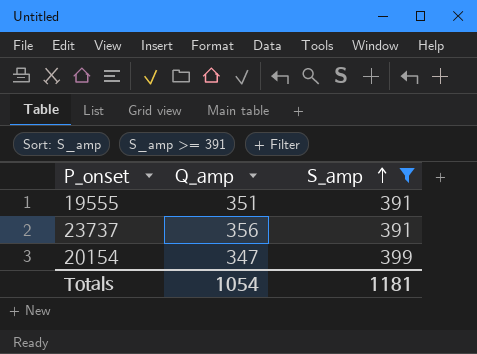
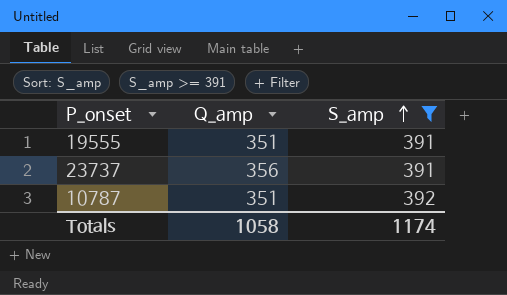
row 20154: 347 | 399 -> none
row 10787: none -> 351 | 392
Totals | Q_amp: 1054 -> 1058
Totals | S_amp: 1181 -> 1174

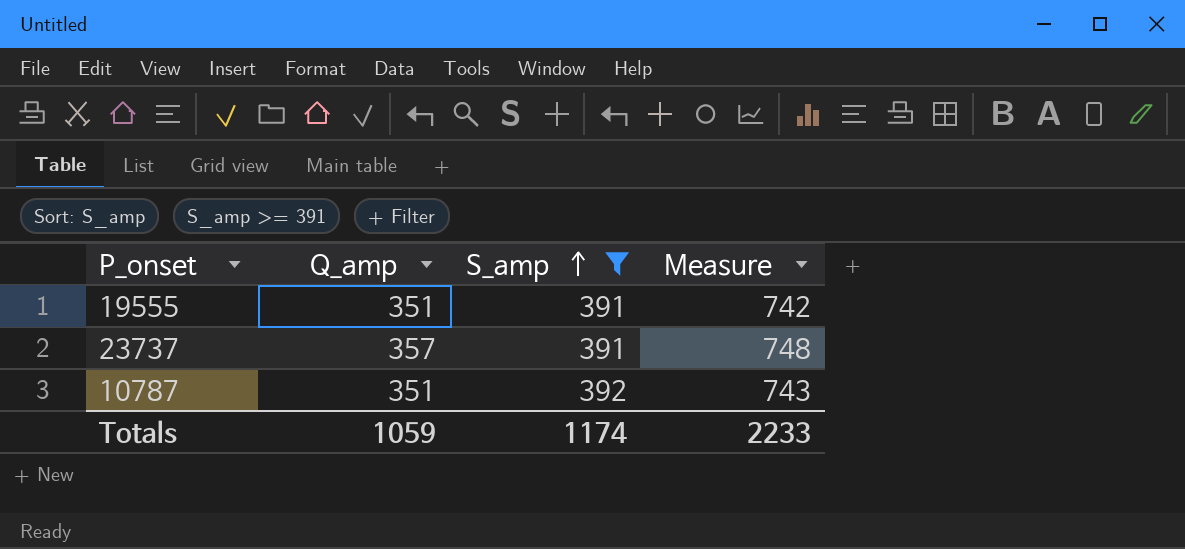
column Measure | formula: none -> [Q_amp] + [S_amp]
23737 | Q_amp: 356 -> 357
Totals | Q_amp: 1058 -> 1059

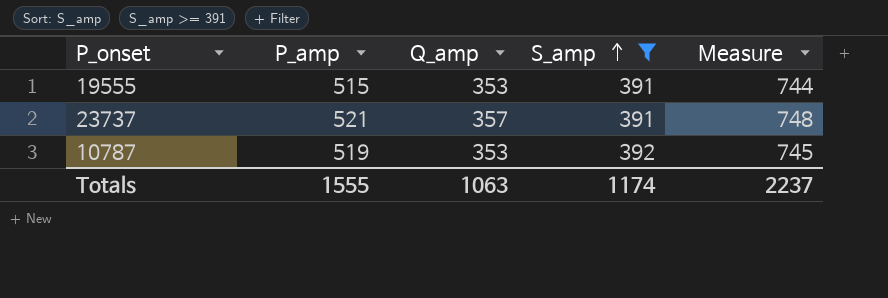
column P_amp | position: none -> 2
19555 | Q_amp: 351 -> 353
19555 | Measure: 742 -> 744
10787 | Q_amp: 351 -> 353
10787 | Measure: 743 -> 745
Totals | Q_amp: 1059 -> 1063
Totals | Measure: 2233 -> 2237

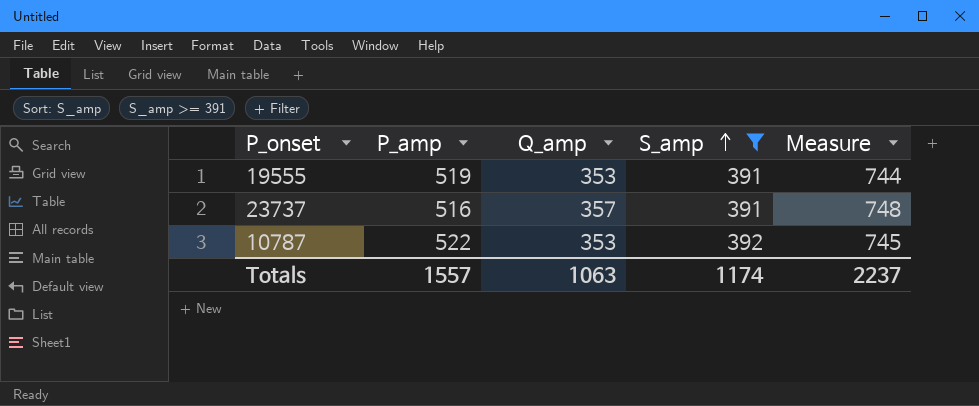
19555 | P_amp: 515 -> 519
23737 | P_amp: 521 -> 516
10787 | P_amp: 519 -> 522
Totals | P_amp: 1555 -> 1557

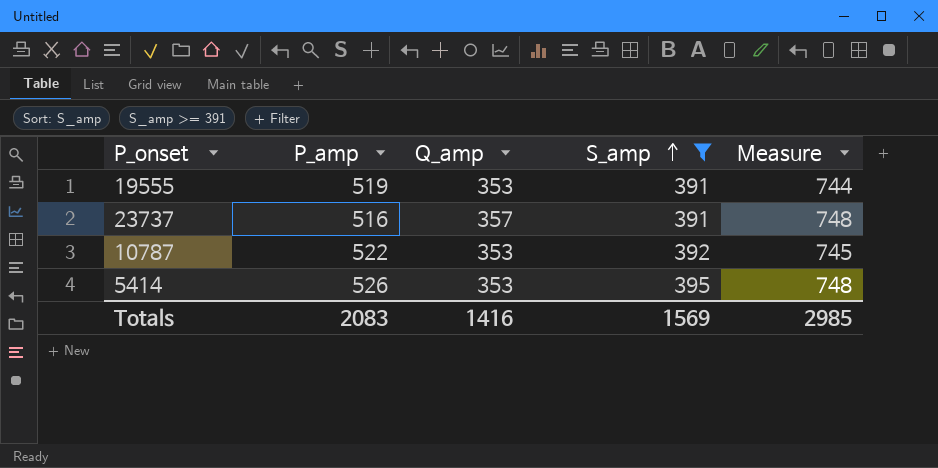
row 5414: none -> 526 | 353 | 395 | 748
Totals | P_amp: 1557 -> 2083
Totals | Q_amp: 1063 -> 1416
Totals | S_amp: 1174 -> 1569
Totals | Measure: 2237 -> 2985

